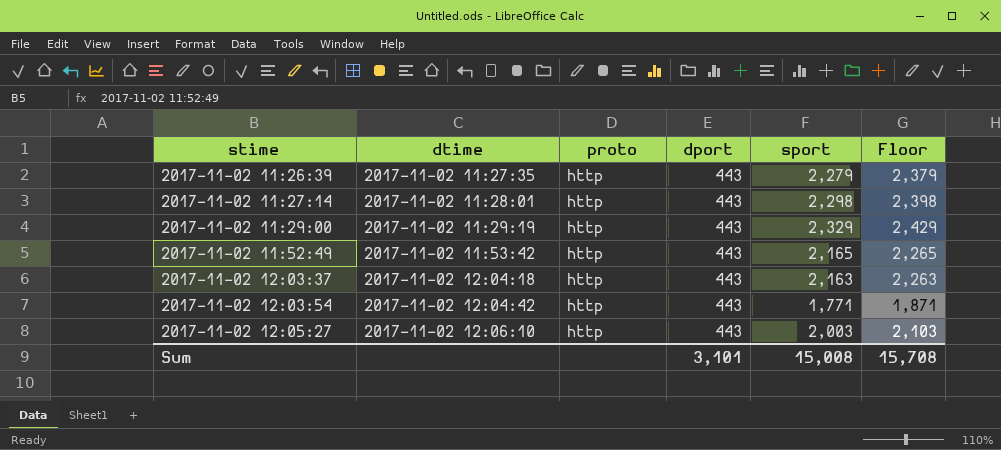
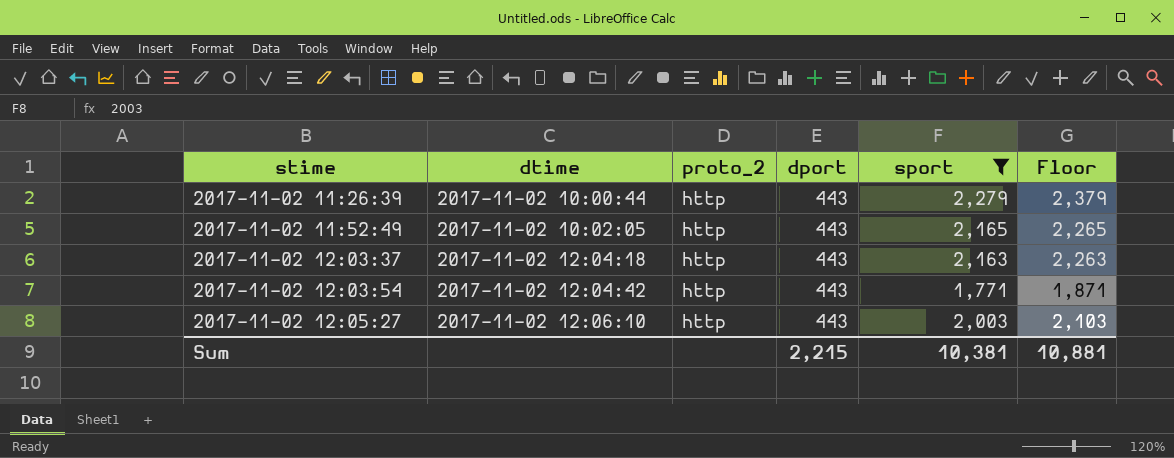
filter: none -> sport <= 2,279
column name: proto -> proto_2
2017-11-02 11:26:39 | dtime: 2017-11-02 11:27:35 -> 2017-11-02 10:00:44
2017-11-02 11:52:49 | dtime: 2017-11-02 11:53:42 -> 2017-11-02 10:02:05
Sum | dport: 3,101 -> 2,215
Sum | sport: 15,008 -> 10,381
Sum | Floor: 15,708 -> 10,881

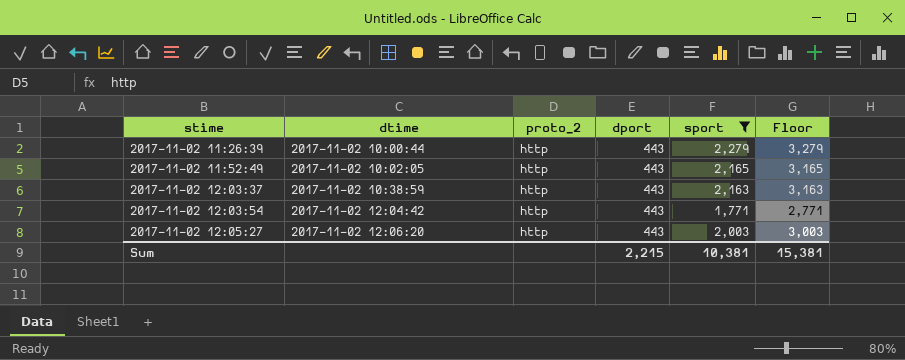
column Floor | formula: [sport] + 100 -> [sport] + 1000
2017-11-02 12:03:37 | dtime: 2017-11-02 12:04:18 -> 2017-11-02 10:38:59
2017-11-02 12:05:27 | dtime: 2017-11-02 12:06:10 -> 2017-11-02 12:06:20
Sum | Floor: 10,881 -> 15,381

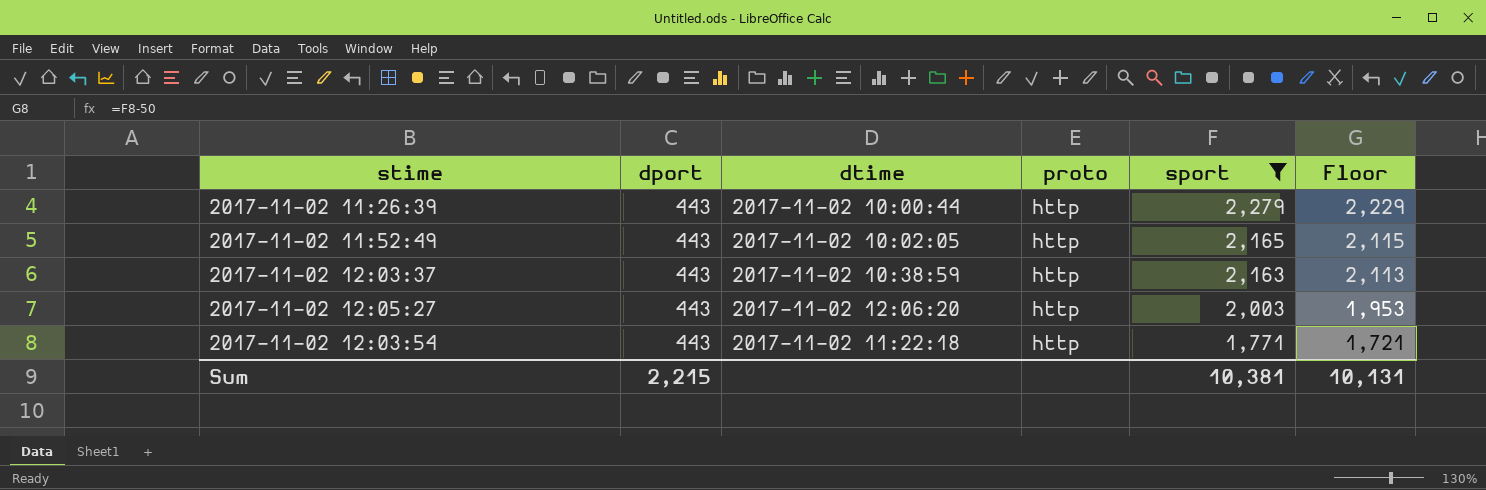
row order: stime ascending -> sport descending
column dport | position: 4 -> 2
column name: proto_2 -> proto
column Floor | formula: [sport] + 1000 -> [sport] - 50
2017-11-02 12:03:54 | dtime: 2017-11-02 12:04:42 -> 2017-11-02 11:22:18
Sum | Floor: 15,381 -> 10,131

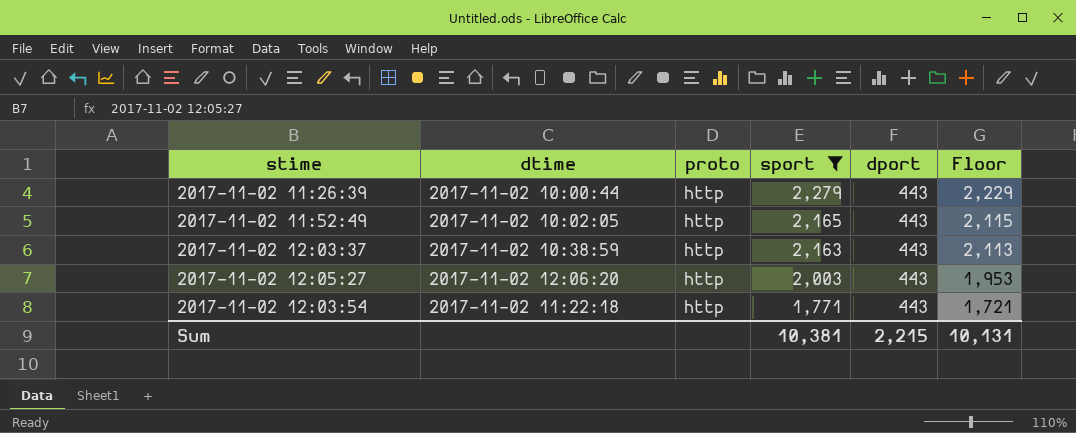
column dport | position: 2 -> 5

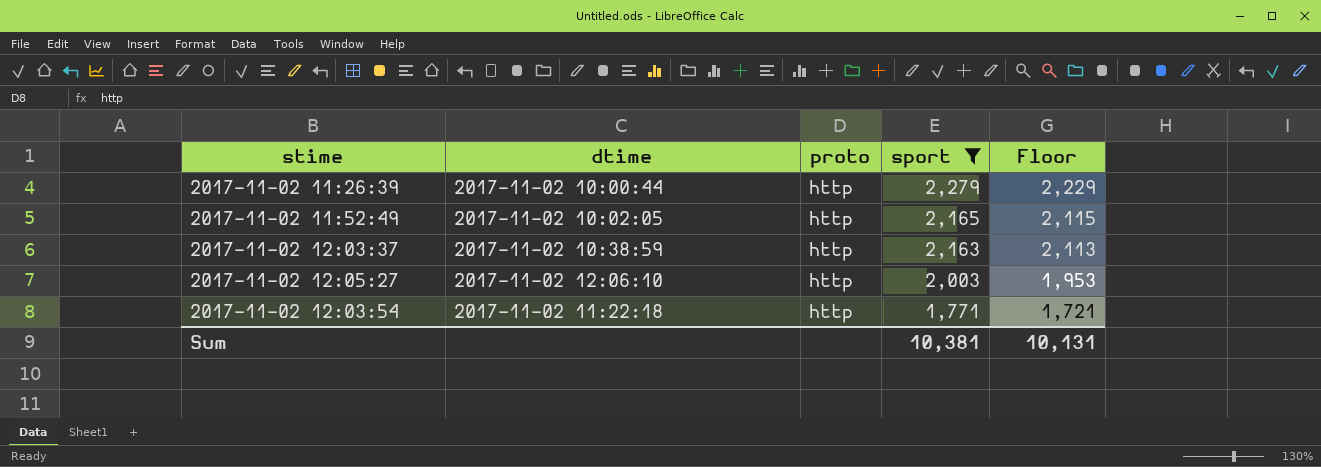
column dport | position: 5 -> none
2017-11-02 12:05:27 | dtime: 2017-11-02 12:06:20 -> 2017-11-02 12:06:10

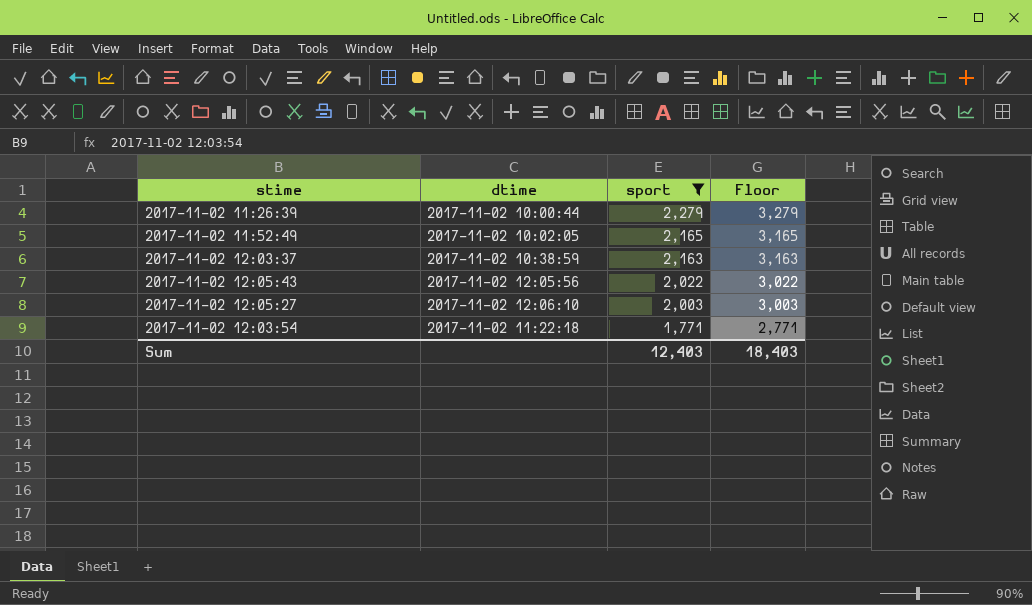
column proto | position: 3 -> none
column Floor | formula: [sport] - 50 -> [sport] + 1000
row 2017-11-02 12:05:43: none -> 2017-11-02 12:05:56 | 2,022 | 3,022
Sum | sport: 10,381 -> 12,403
Sum | Floor: 10,131 -> 18,403

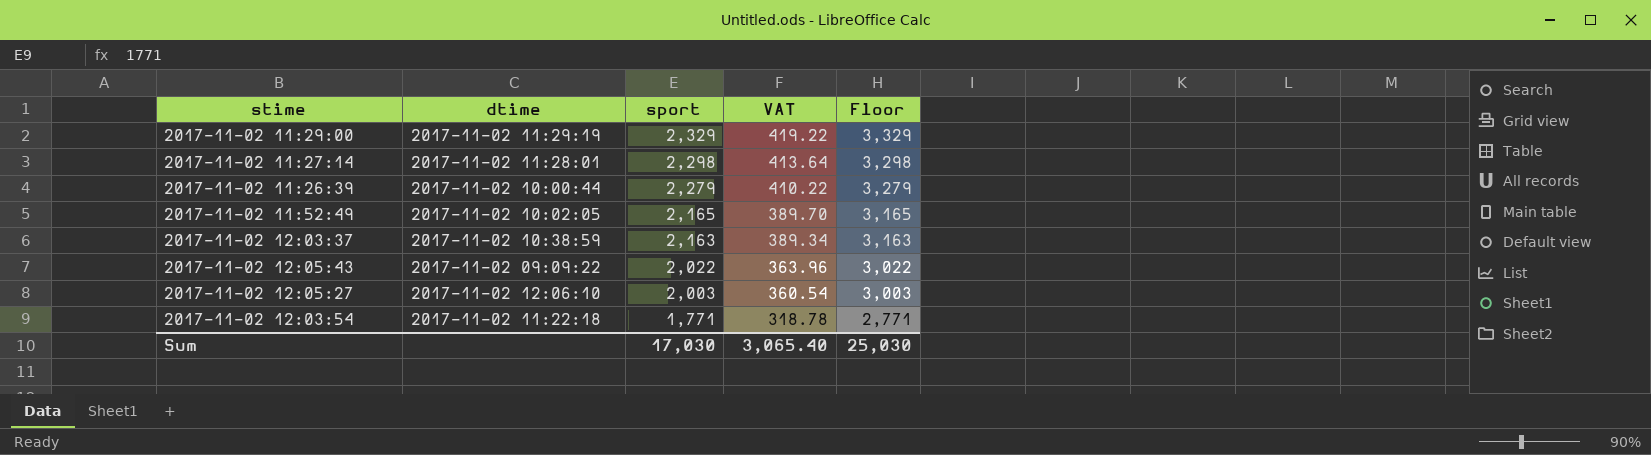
filter: sport <= 2,279 -> none
column VAT | formula: none -> [sport] * 0.18
2017-11-02 12:05:43 | dtime: 2017-11-02 12:05:56 -> 2017-11-02 09:09:22
Sum | sport: 12,403 -> 17,030
Sum | Floor: 18,403 -> 25,030

